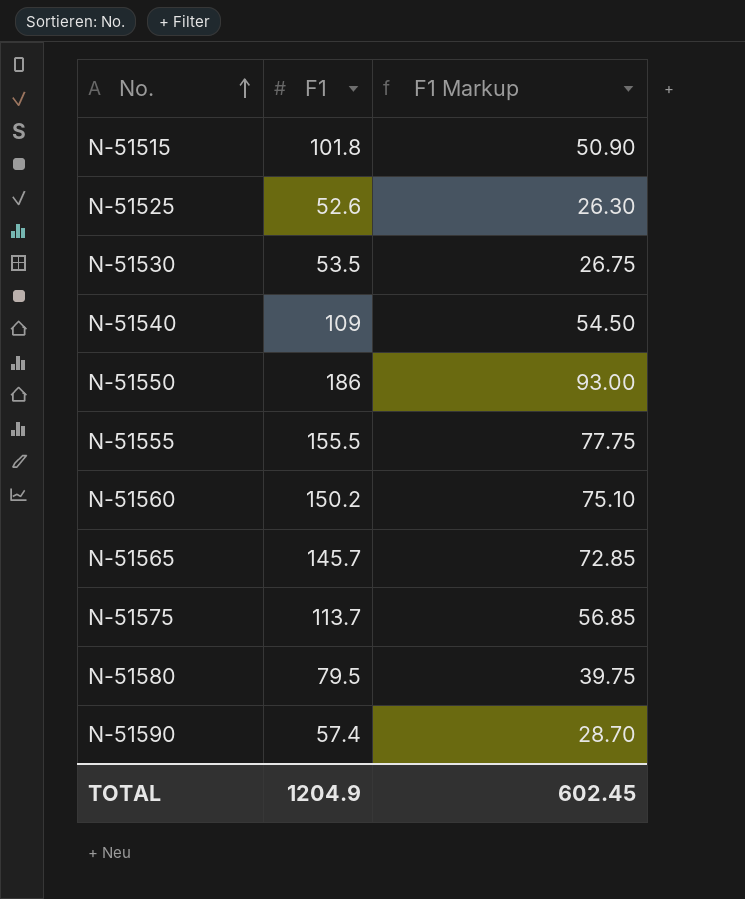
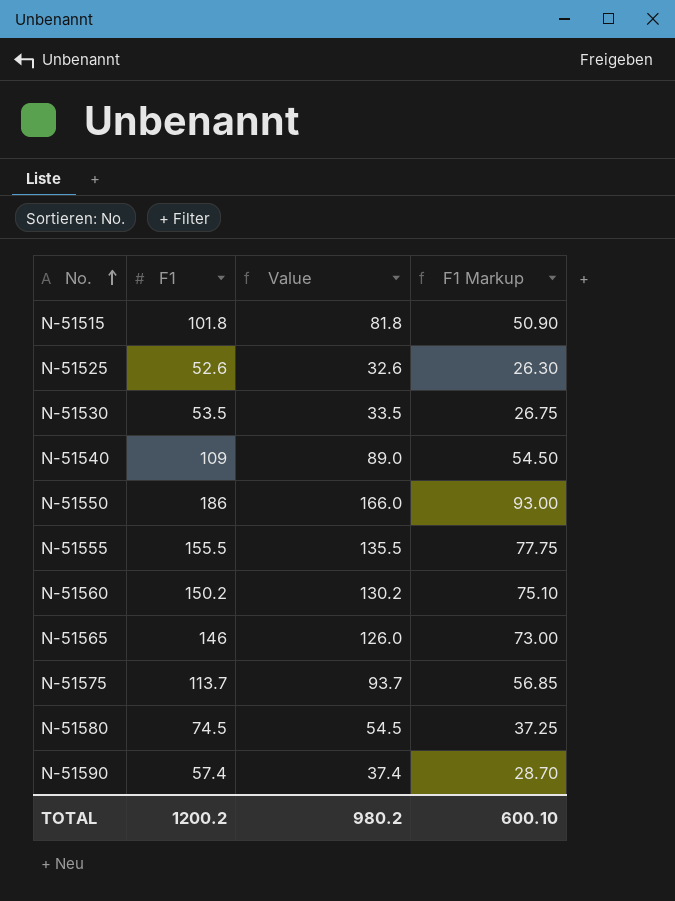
column Value | formula: none -> [F1] - 20
N-51565 | F1: 145.7 -> 146
N-51565 | F1 Markup: 72.85 -> 73.00
N-51580 | F1: 79.5 -> 74.5
N-51580 | F1 Markup: 39.75 -> 37.25
TOTAL | F1: 1204.9 -> 1200.2
TOTAL | F1 Markup: 602.45 -> 600.10

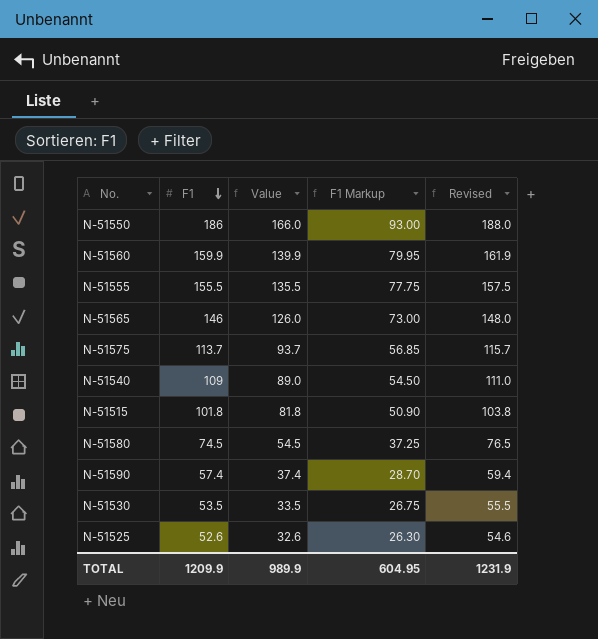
row order: No. ascending -> F1 descending
column Revised | formula: none -> [F1] + 2
N-51560 | F1: 150.2 -> 159.9
N-51560 | Value: 130.2 -> 139.9
N-51560 | F1 Markup: 75.10 -> 79.95
TOTAL | F1: 1200.2 -> 1209.9
TOTAL | Value: 980.2 -> 989.9
TOTAL | F1 Markup: 600.10 -> 604.95

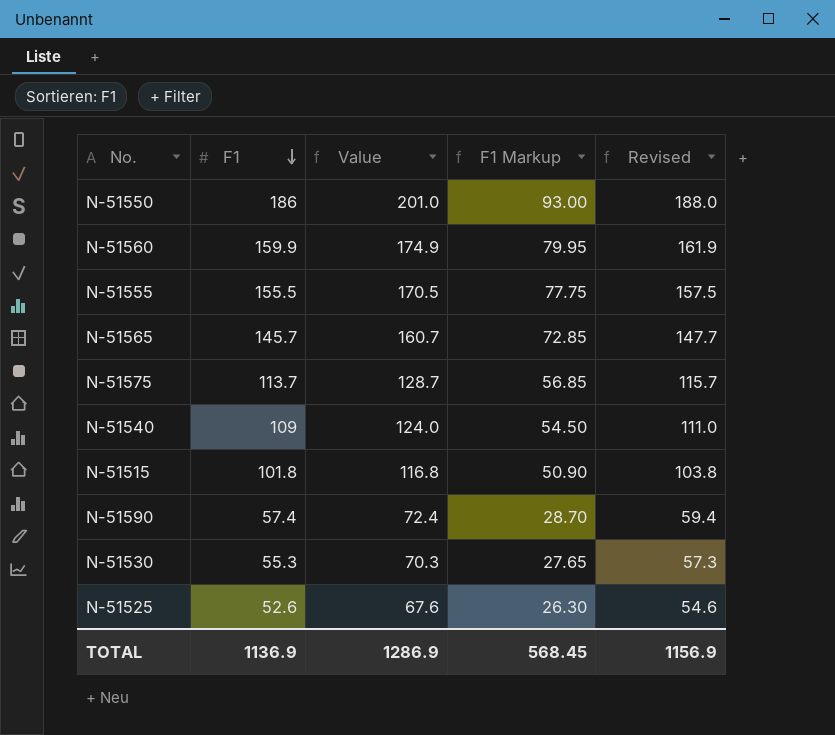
column Value | formula: [F1] - 20 -> [F1] + 15
row N-51580: 74.5 | 54.5 | 37.25 | 76.5 -> none
N-51565 | F1: 146 -> 145.7
N-51565 | F1 Markup: 73.00 -> 72.85
N-51565 | Revised: 148.0 -> 147.7
N-51530 | F1: 53.5 -> 55.3
N-51530 | F1 Markup: 26.75 -> 27.65
N-51530 | Revised: 55.5 -> 57.3
TOTAL | F1: 1209.9 -> 1136.9
TOTAL | Value: 989.9 -> 1286.9
TOTAL | F1 Markup: 604.95 -> 568.45
TOTAL | Revised: 1231.9 -> 1156.9

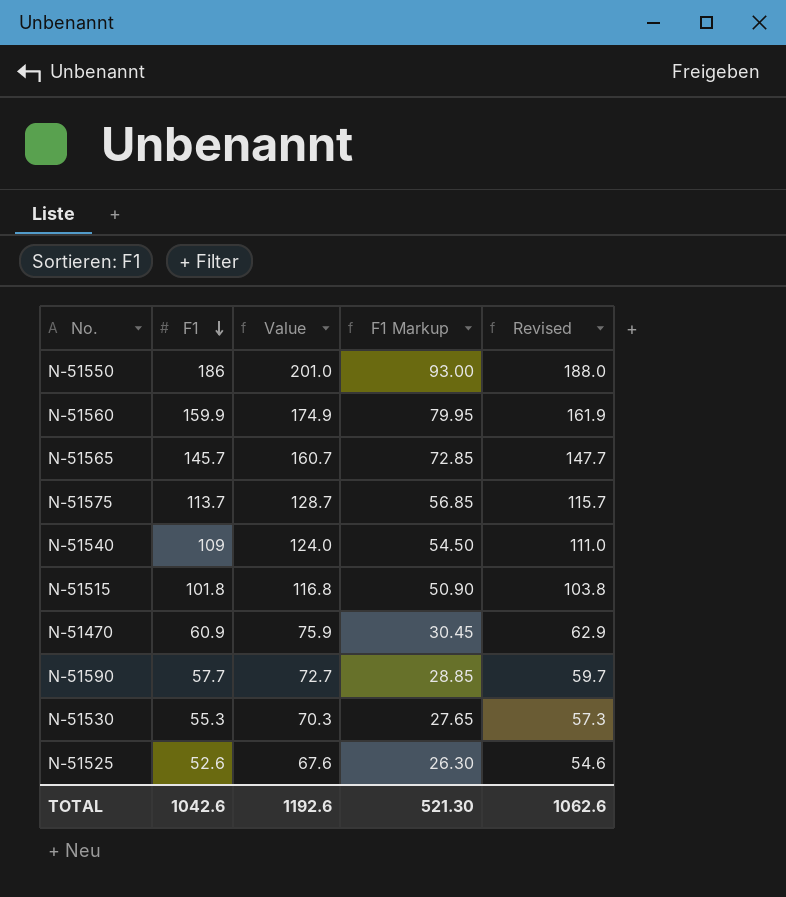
row N-51555: 155.5 | 170.5 | 77.75 | 157.5 -> none
row N-51470: none -> 60.9 | 75.9 | 30.45 | 62.9
N-51590 | F1: 57.4 -> 57.7
N-51590 | Value: 72.4 -> 72.7
N-51590 | F1 Markup: 28.70 -> 28.85
N-51590 | Revised: 59.4 -> 59.7
TOTAL | F1: 1136.9 -> 1042.6
TOTAL | Value: 1286.9 -> 1192.6
TOTAL | F1 Markup: 568.45 -> 521.30
TOTAL | Revised: 1156.9 -> 1062.6

